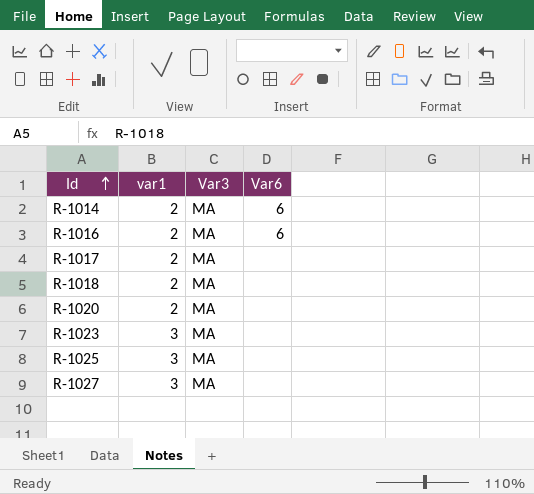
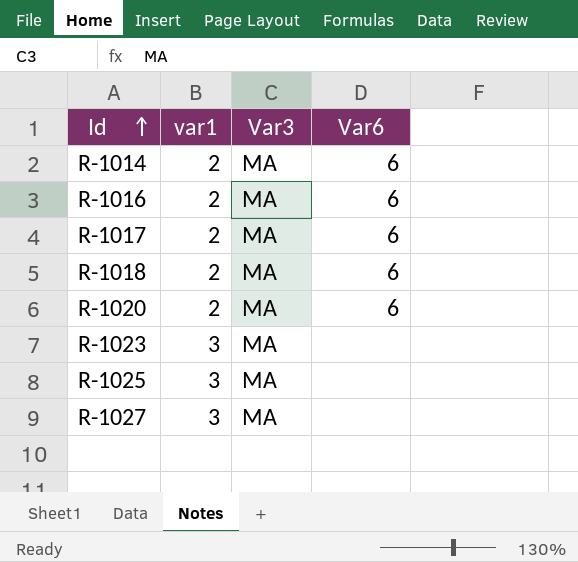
R-1017 | Var6: none -> 6
R-1018 | Var6: none -> 6
R-1020 | Var6: none -> 6

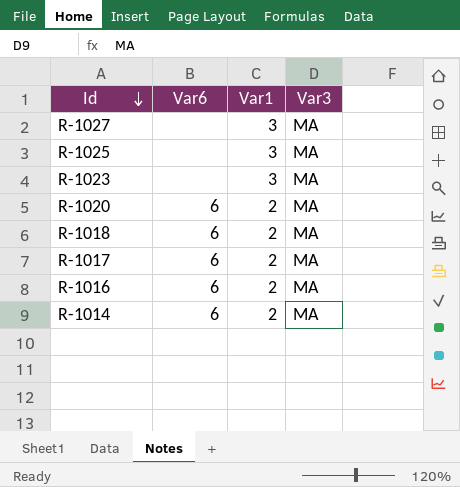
row order: Id ascending -> Id descending
column Var6 | position: 4 -> 2
column name: var1 -> Var1

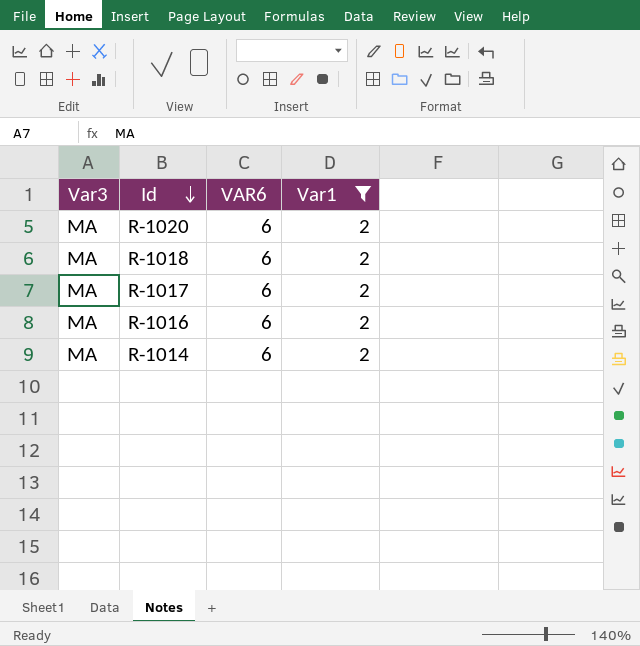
filter: none -> Var1 = 2
column Var3 | position: 4 -> 1
column name: Var6 -> VAR6

